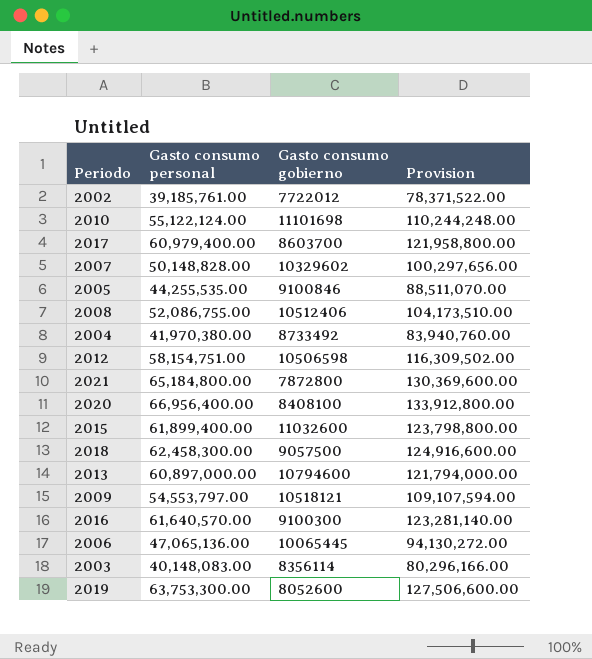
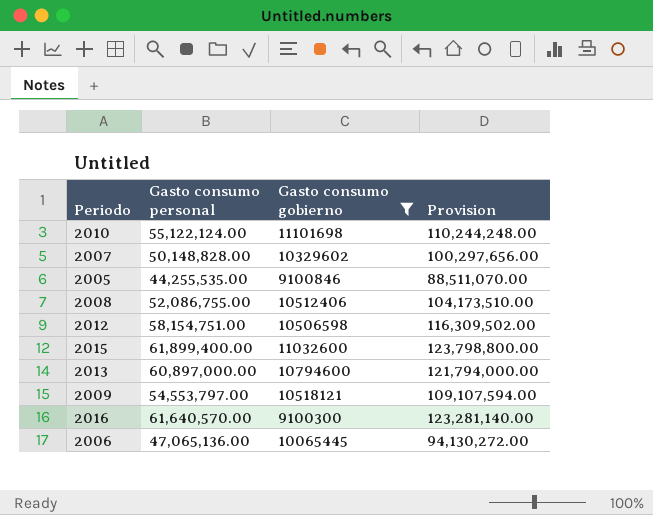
filter: none -> Gasto consumo gobierno >= 9100300

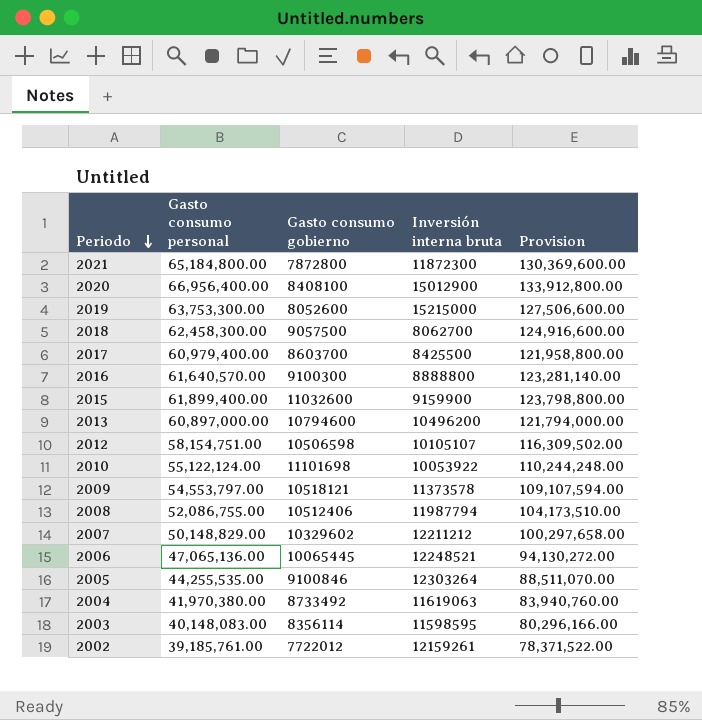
filter: Gasto consumo gobierno >= 9100300 -> none
row order: none -> Periodo descending
column Inversión interna bruta | position: none -> 4
2007 | Gasto consumo personal: 50,148,828.00 -> 50,148,829.00
2007 | Provision: 100,297,656.00 -> 100,297,658.00

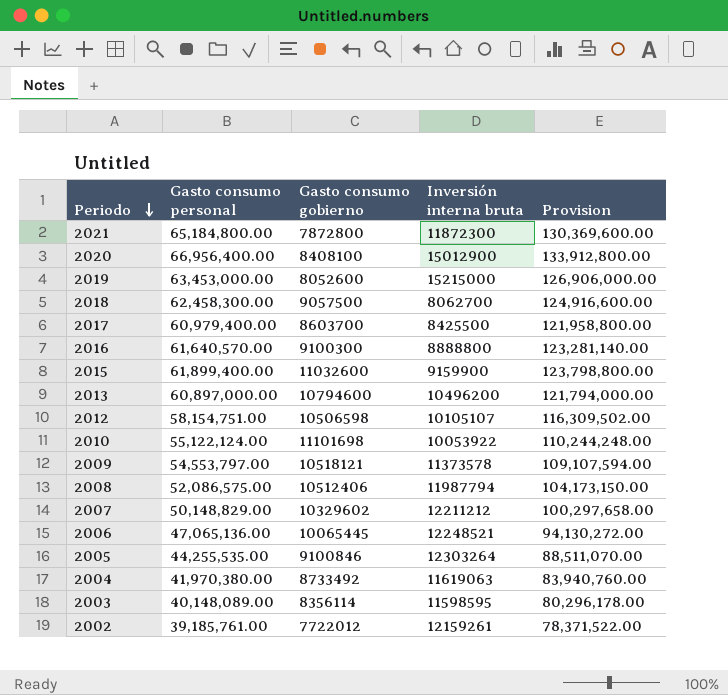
2019 | Gasto consumo personal: 63,753,300.00 -> 63,453,000.00
2019 | Provision: 127,506,600.00 -> 126,906,000.00
2008 | Gasto consumo personal: 52,086,755.00 -> 52,086,575.00
2008 | Provision: 104,173,510.00 -> 104,173,150.00
2003 | Gasto consumo personal: 40,148,083.00 -> 40,148,089.00
2003 | Provision: 80,296,166.00 -> 80,296,178.00

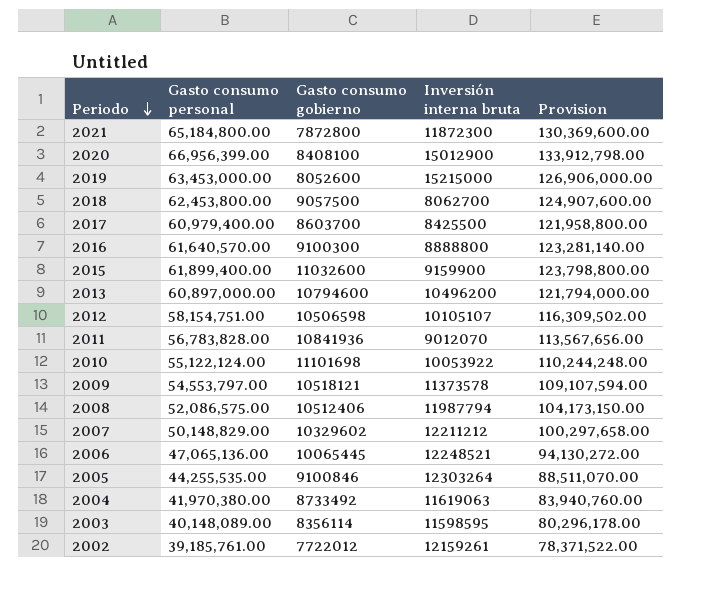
2020 | Gasto consumo personal: 66,956,400.00 -> 66,956,399.00
2020 | Provision: 133,912,800.00 -> 133,912,798.00
2018 | Gasto consumo personal: 62,458,300.00 -> 62,453,800.00
2018 | Provision: 124,916,600.00 -> 124,907,600.00
row 2011: none -> 56,783,828.00 | 10841936 | 9012070 | 113,567,656.00

